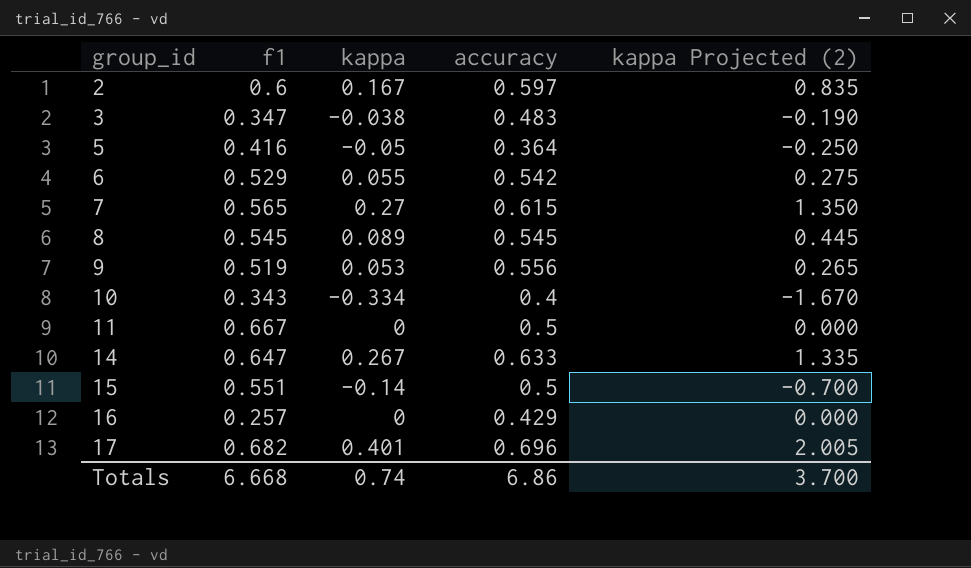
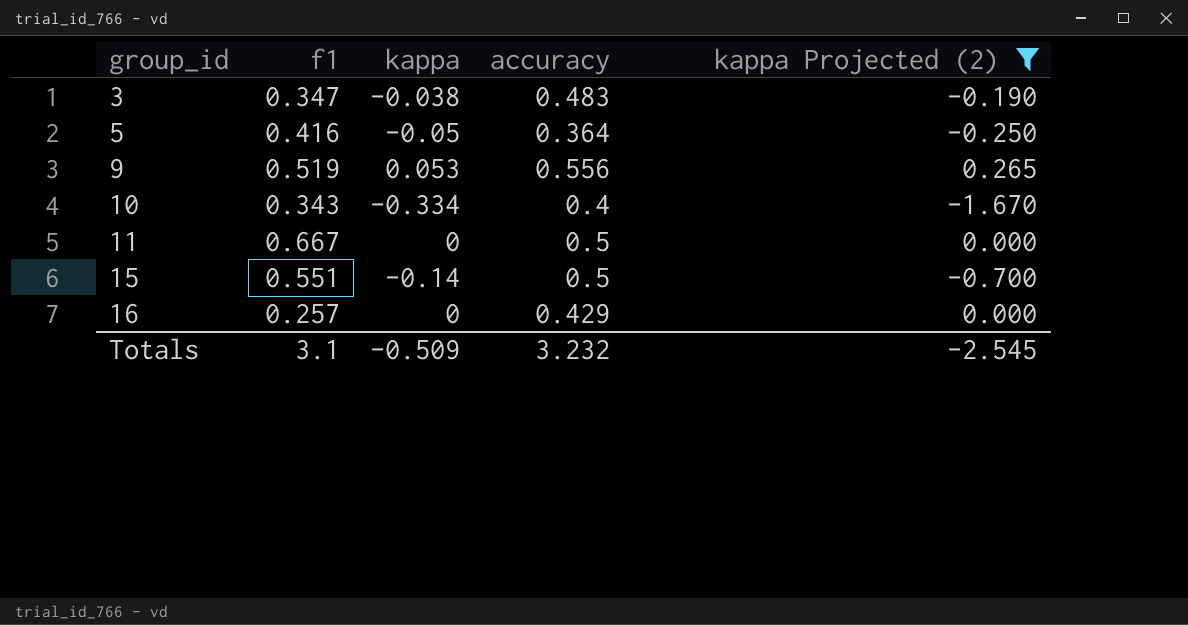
filter: none -> kappa Projected (2) <= 0.265
Totals | f1: 6.668 -> 3.1
Totals | kappa: 0.74 -> -0.509
Totals | accuracy: 6.86 -> 3.232
Totals | kappa Projected (2): 3.700 -> -2.545

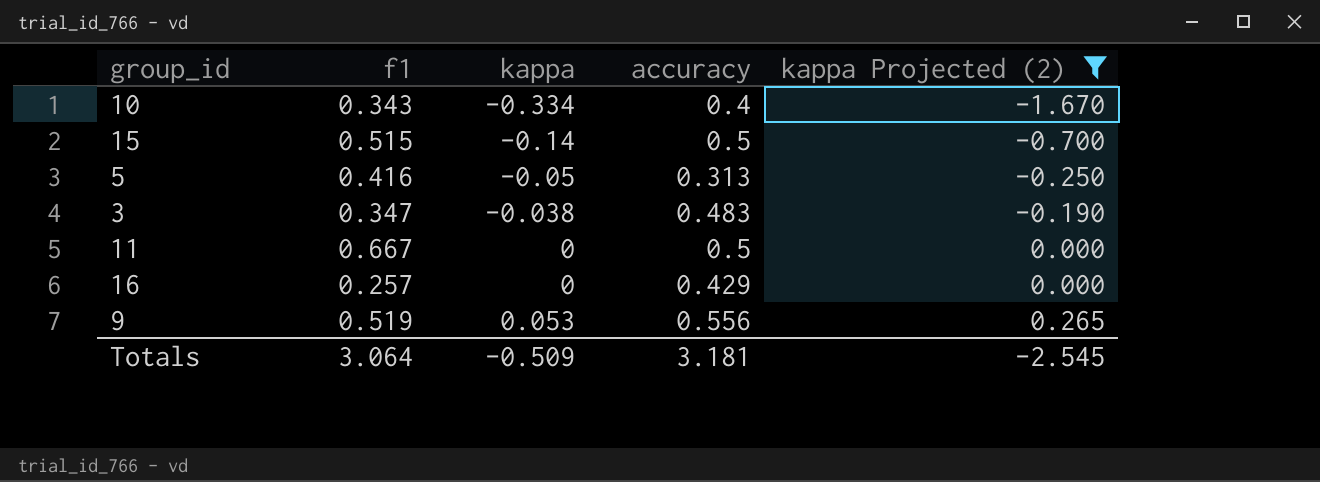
row order: group_id ascending -> kappa ascending
15 | f1: 0.551 -> 0.515
5 | accuracy: 0.364 -> 0.313
Totals | f1: 3.1 -> 3.064
Totals | accuracy: 3.232 -> 3.181

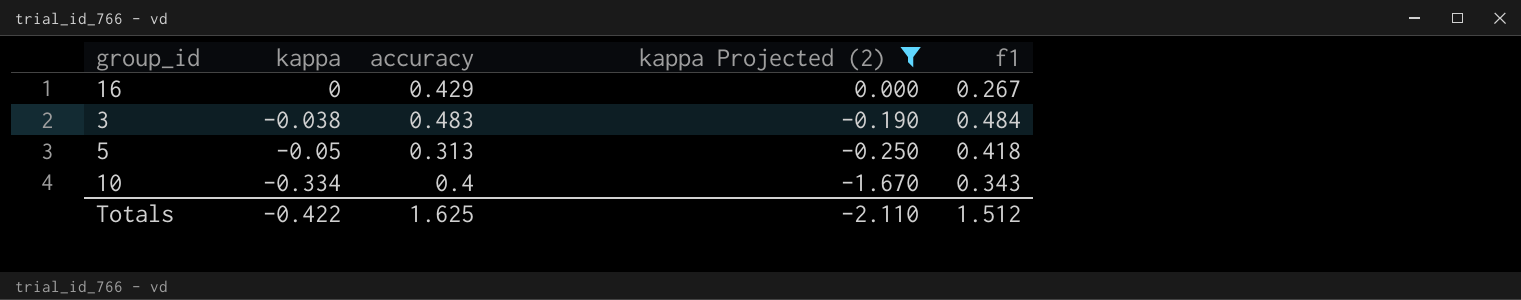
row order: kappa ascending -> kappa descending
column f1 | position: 2 -> 5
row 15: 0.515 | -0.14 | 0.5 | -0.700 -> none
row 11: 0.667 | 0 | 0.5 | 0.000 -> none
row 9: 0.519 | 0.053 | 0.556 | 0.265 -> none
16 | f1: 0.257 -> 0.267
3 | f1: 0.347 -> 0.484
5 | f1: 0.416 -> 0.418
Totals | kappa: -0.509 -> -0.422
Totals | accuracy: 3.181 -> 1.625
Totals | kappa Projected (2): -2.545 -> -2.110
Totals | f1: 3.064 -> 1.512

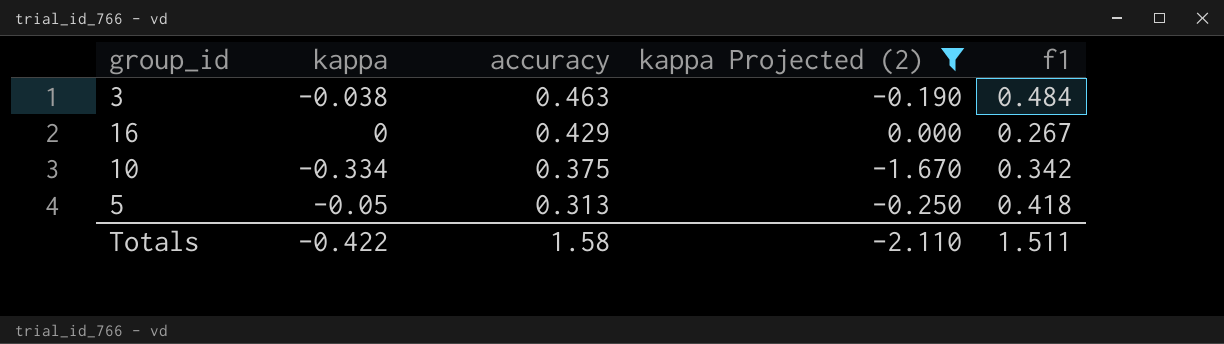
row order: kappa descending -> accuracy descending
3 | accuracy: 0.483 -> 0.463
10 | accuracy: 0.4 -> 0.375
10 | f1: 0.343 -> 0.342
Totals | accuracy: 1.625 -> 1.58
Totals | f1: 1.512 -> 1.511

